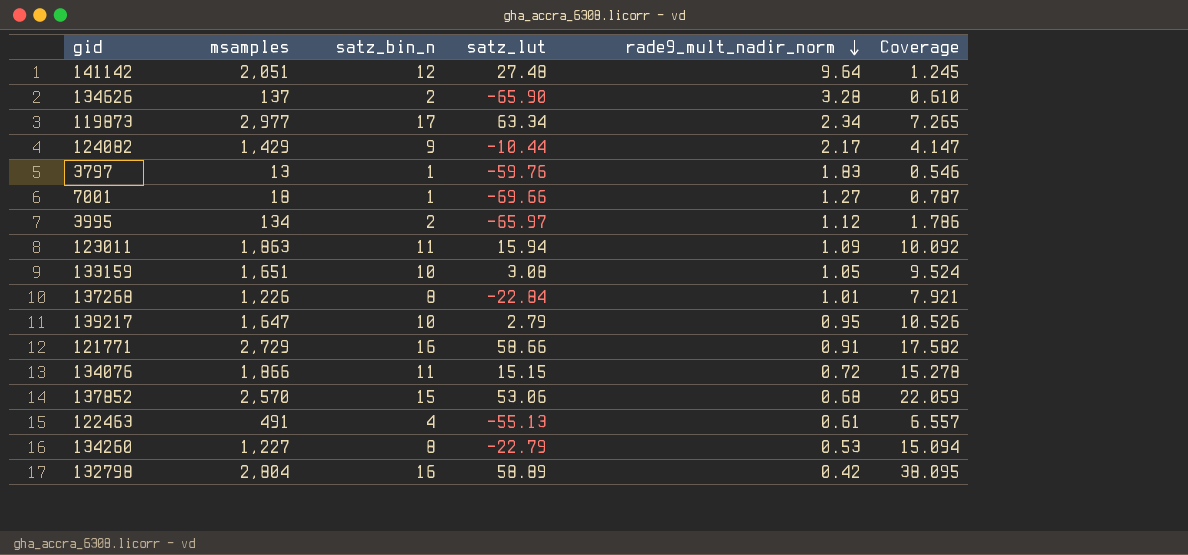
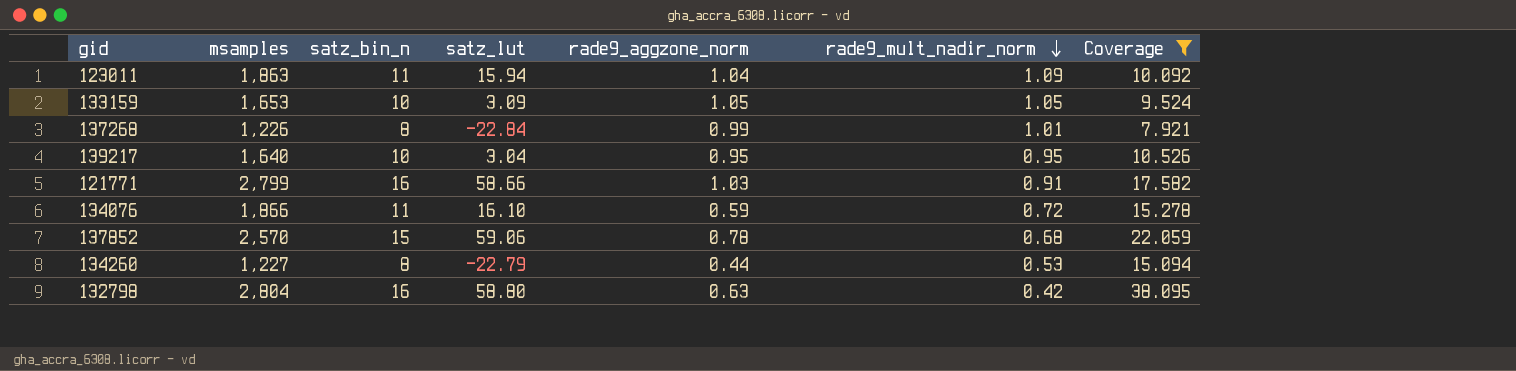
filter: none -> Coverage >= 7.921
column rade9_aggzone_norm | position: none -> 5
133159 | msamples: 1,651 -> 1,653
133159 | satz_lut: 3.08 -> 3.09
139217 | msamples: 1,647 -> 1,640
139217 | satz_lut: 2.79 -> 3.04
121771 | msamples: 2,729 -> 2,799
134076 | satz_lut: 15.15 -> 16.10
137852 | satz_lut: 53.06 -> 59.06
132798 | satz_lut: 58.89 -> 58.80

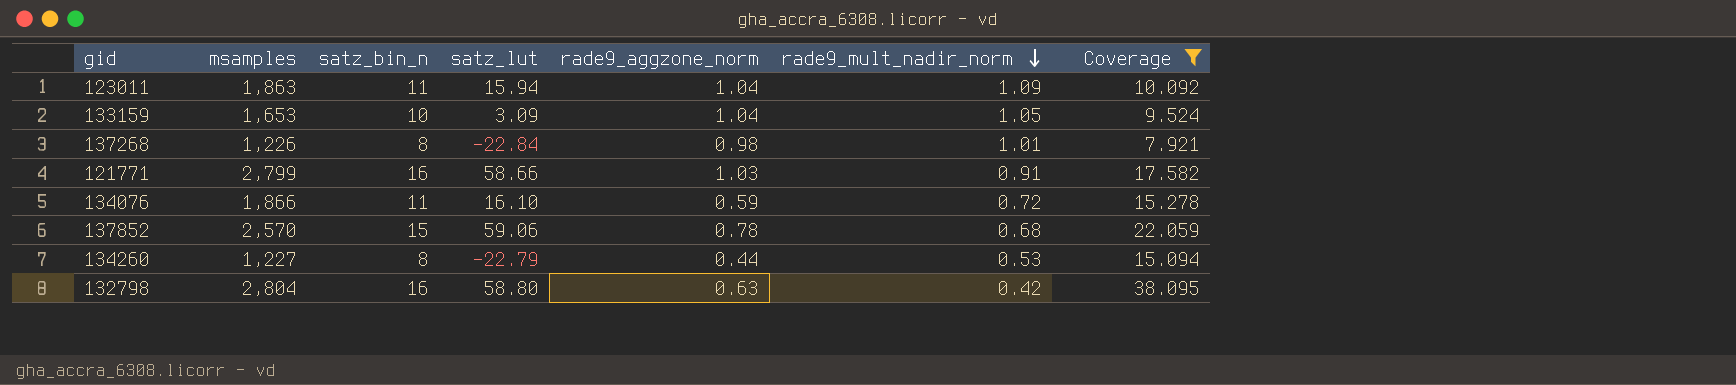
row 139217: 1,640 | 10 | 3.04 | 0.95 | 0.95 | 10.526 -> none
133159 | rade9_aggzone_norm: 1.05 -> 1.04
137268 | rade9_aggzone_norm: 0.99 -> 0.98

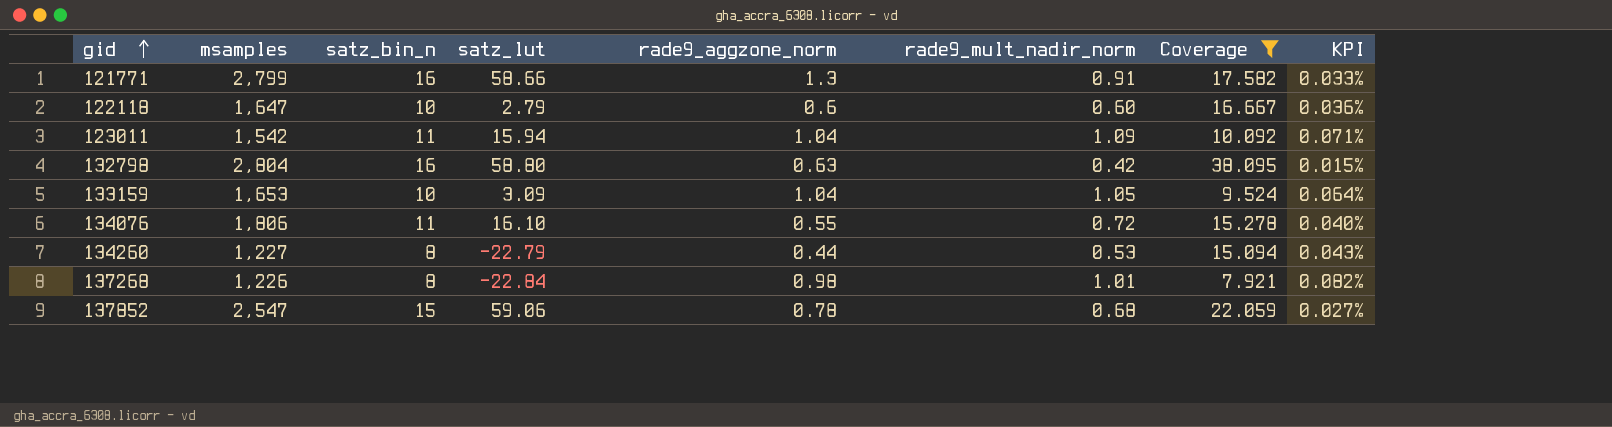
row order: rade9_mult_nadir_norm descending -> gid ascending
column KPI | formula: none -> [rade9_mult_nadir_norm] / [msamples]
121771 | rade9_aggzone_norm: 1.03 -> 1.3
row 122118: none -> 1,647 | 10 | 2.79 | 0.6 | 0.60 | 16.667 | 0.036%
123011 | msamples: 1,863 -> 1,542
134076 | msamples: 1,866 -> 1,806
134076 | rade9_aggzone_norm: 0.59 -> 0.55
137852 | msamples: 2,570 -> 2,547

